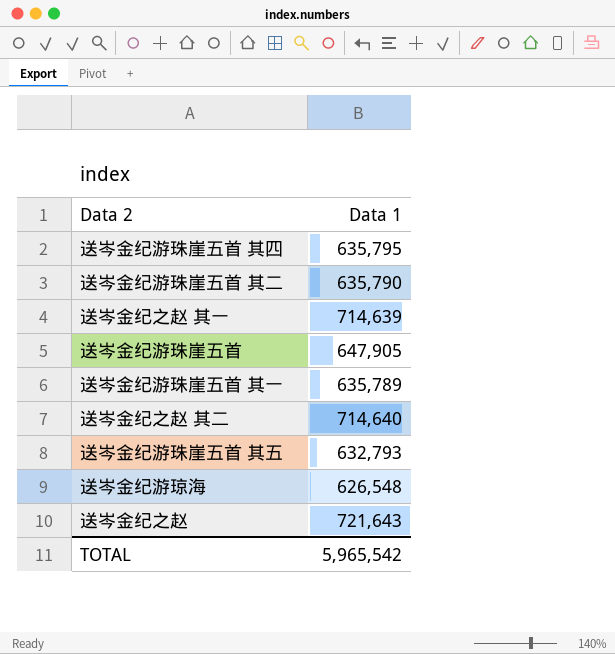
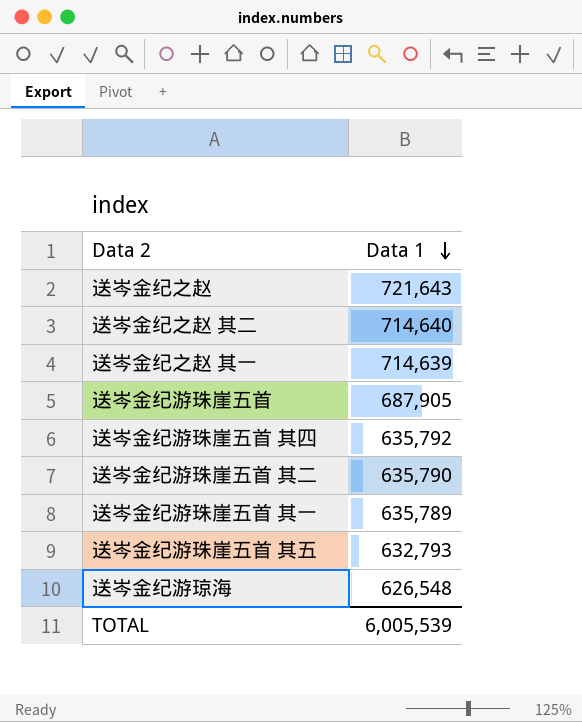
row order: none -> Data 1 descending
送岑金纪游珠崖五首 | Data 1: 647,905 -> 687,905
送岑金纪游珠崖五首 其四 | Data 1: 635,795 -> 635,792
TOTAL | Data 1: 5,965,542 -> 6,005,539

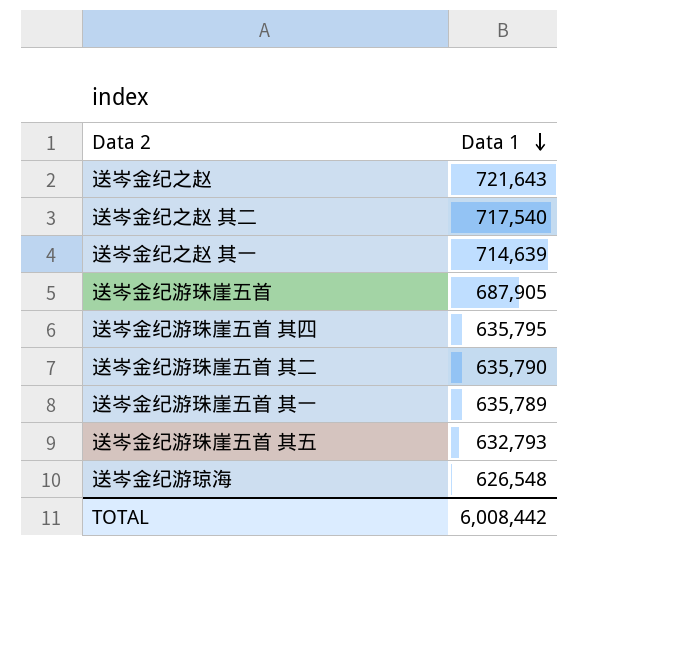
送岑金纪之赵 其二 | Data 1: 714,640 -> 717,540
送岑金纪游珠崖五首 其四 | Data 1: 635,792 -> 635,795
TOTAL | Data 1: 6,005,539 -> 6,008,442

